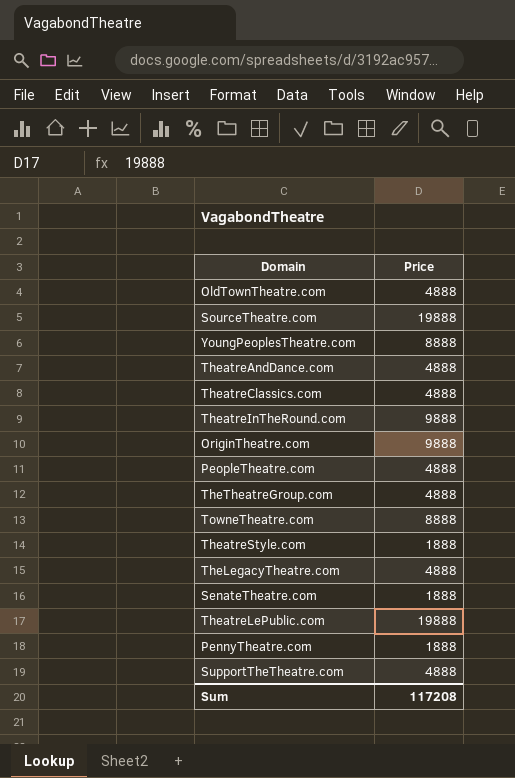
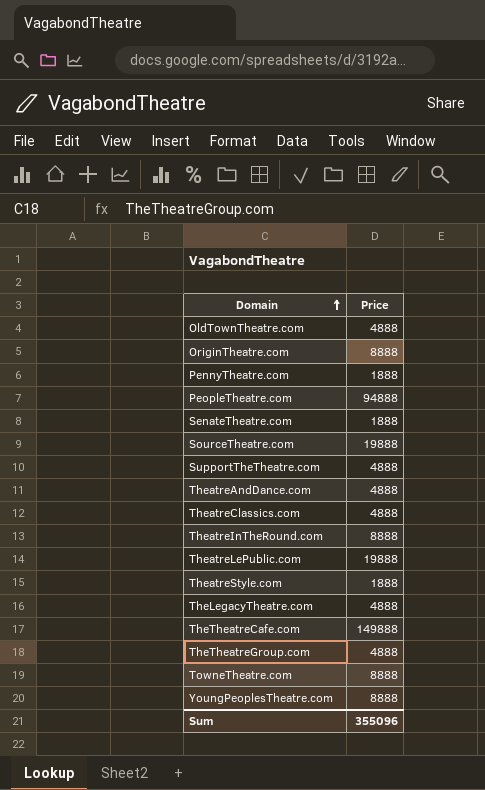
row order: none -> Domain ascending
OriginTheatre.com | Price: 9888 -> 8888
PeopleTheatre.com | Price: 4888 -> 94888
TheatreInTheRound.com | Price: 9888 -> 8888
row TheTheatreCafe.com: none -> 149888
Sum | Price: 117208 -> 355096

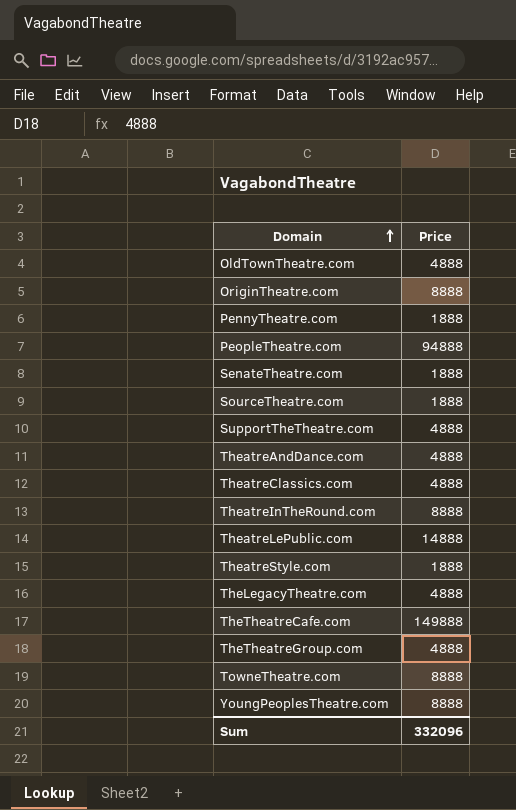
SourceTheatre.com | Price: 19888 -> 1888
TheatreLePublic.com | Price: 19888 -> 14888
Sum | Price: 355096 -> 332096

